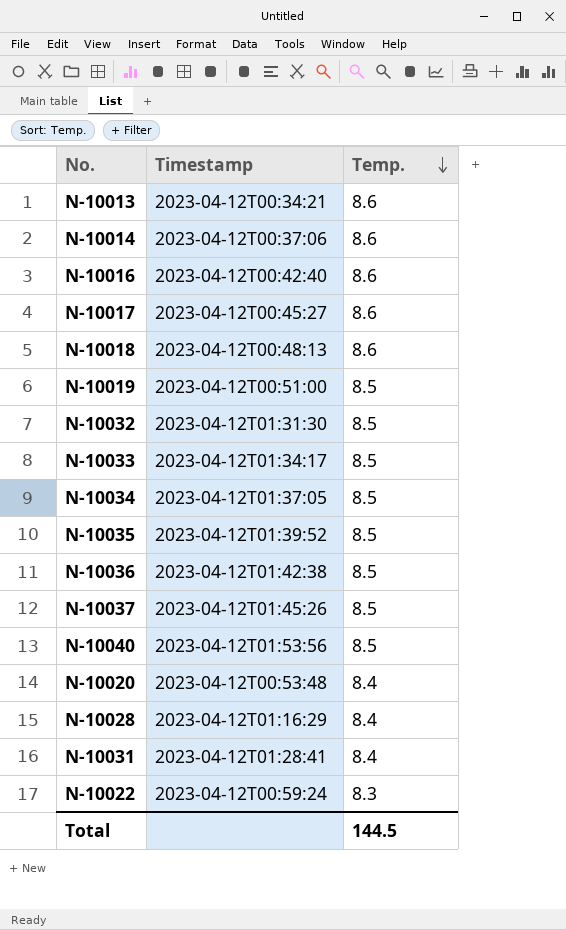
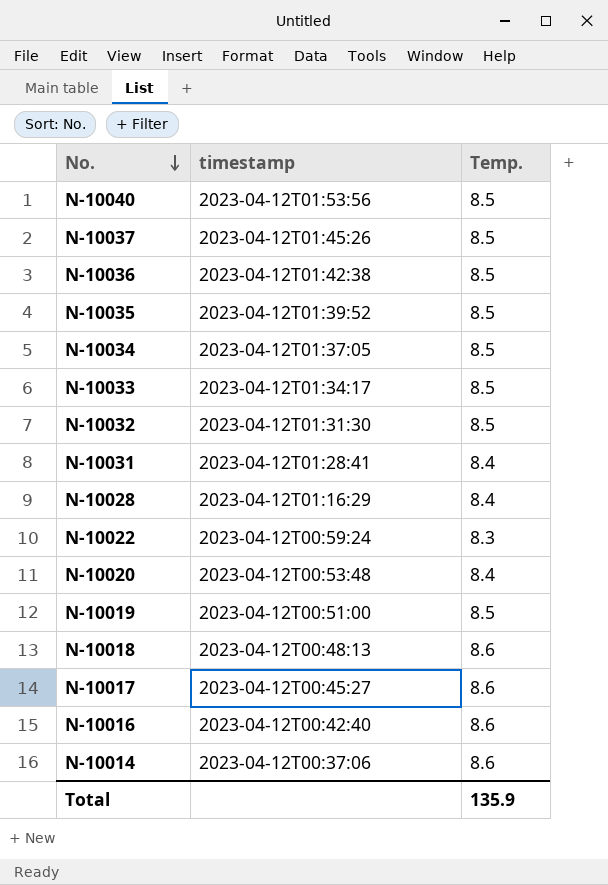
row order: Temp. descending -> No. descending
column name: Timestamp -> timestamp
row N-10013: 2023-04-12T00:34:21 | 8.6 -> none
Total | Temp.: 144.5 -> 135.9

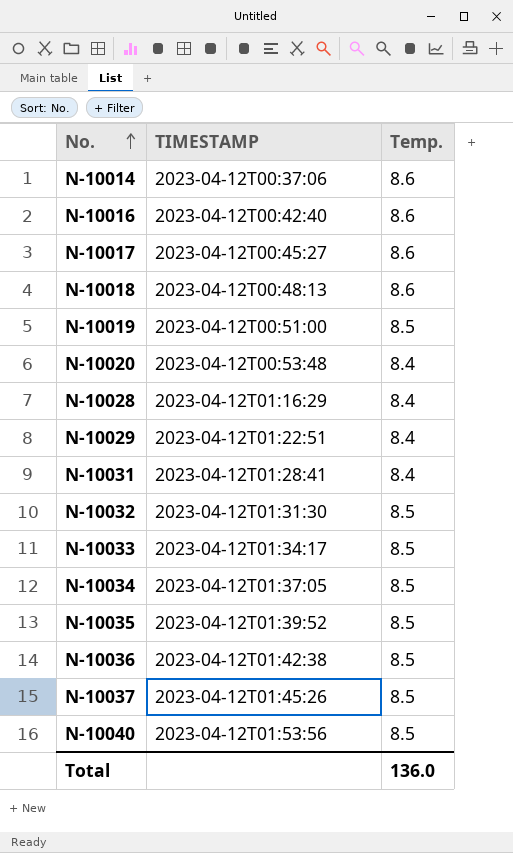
row order: No. descending -> No. ascending
column name: timestamp -> TIMESTAMP
row N-10022: 2023-04-12T00:59:24 | 8.3 -> none
row N-10029: none -> 2023-04-12T01:22:51 | 8.4
Total | Temp.: 135.9 -> 136.0

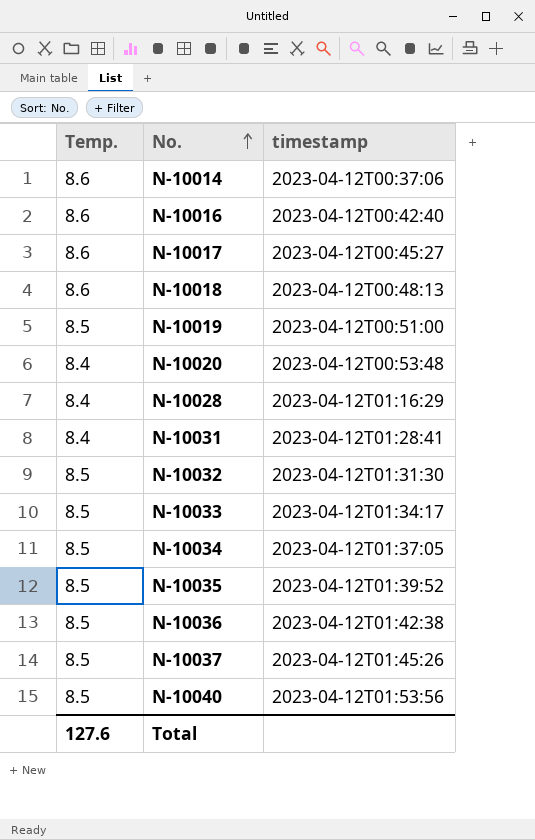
column Temp. | position: 3 -> 1
column name: TIMESTAMP -> timestamp
row N-10029: 2023-04-12T01:22:51 | 8.4 -> none
Total | Temp.: 136.0 -> 127.6

